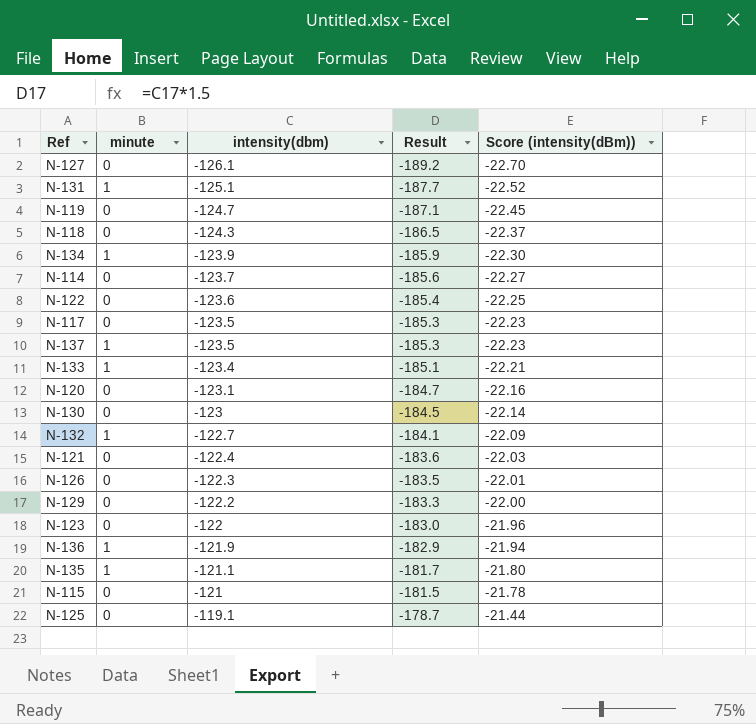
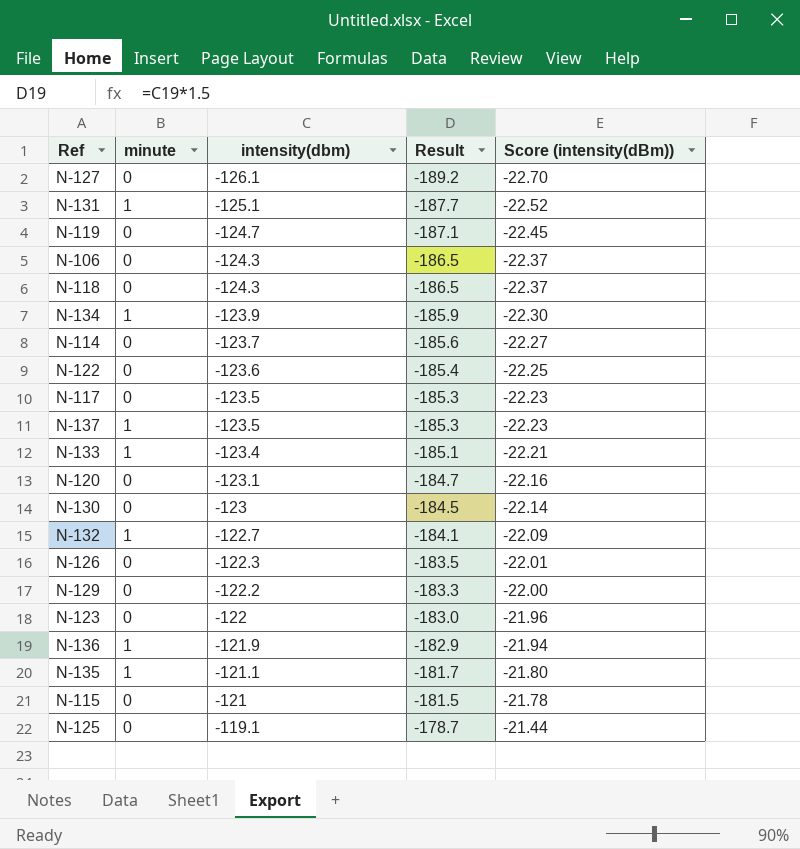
row N-121: 0 | -122.4 | -183.6 | -22.03 -> none
row N-106: none -> 0 | -124.3 | -186.5 | -22.37

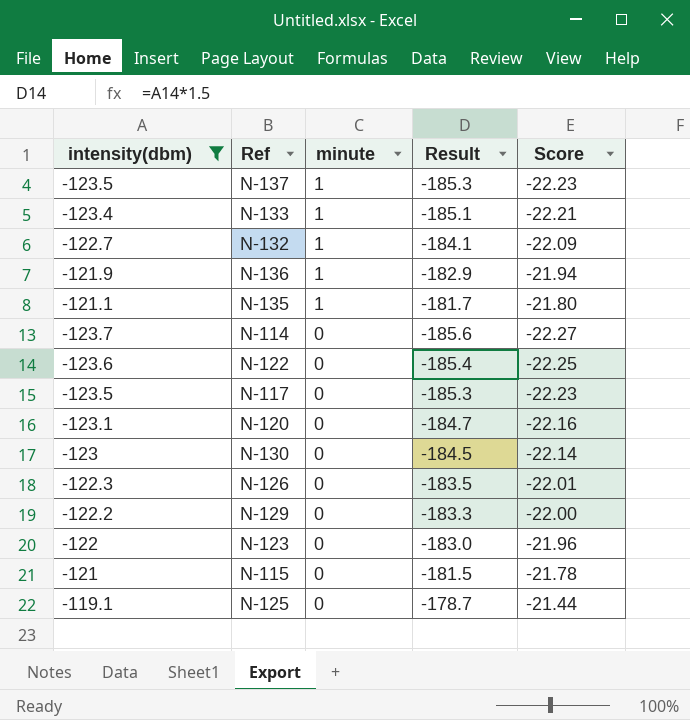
filter: none -> intensity(dbm) >= -123.7
row order: intensity(dbm) ascending -> minute descending
column intensity(dbm) | position: 3 -> 1
column name: Score (intensity(dBm)) -> Score

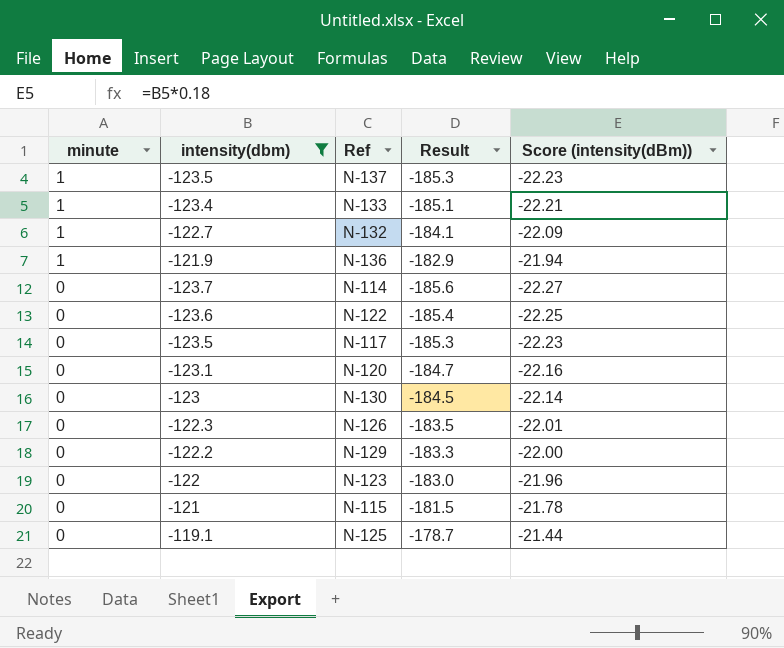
column minute | position: 3 -> 1
column name: Score -> Score (intensity(dBm))
row N-135: -121.1 | 1 | -181.7 | -21.80 -> none

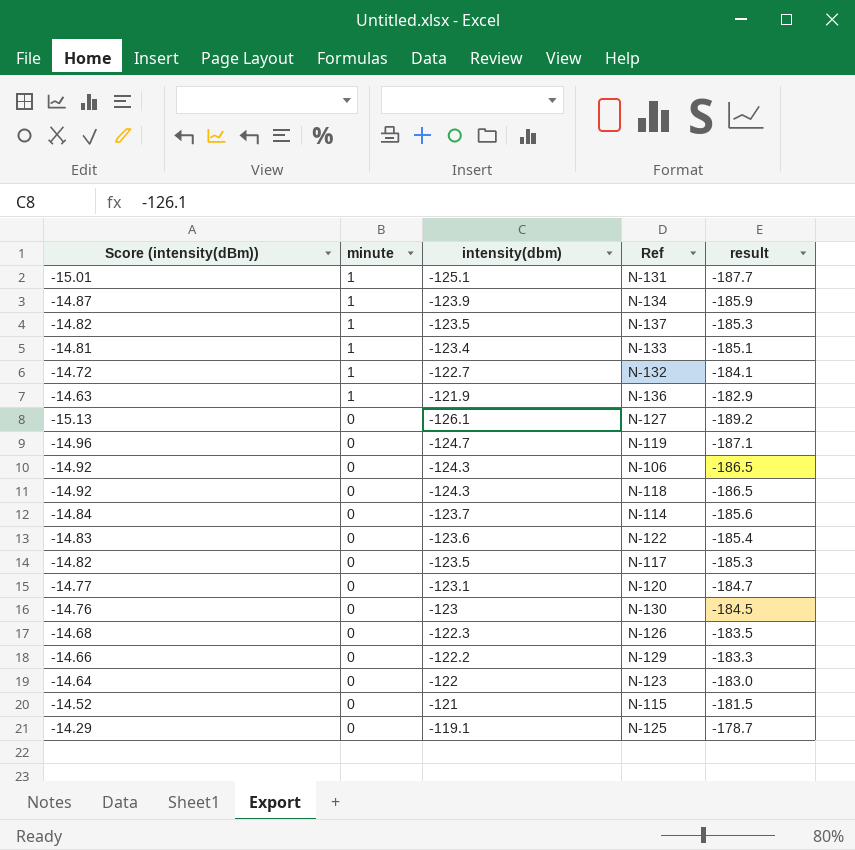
filter: intensity(dbm) >= -123.7 -> none
column Score (intensity(dBm)) | formula: [intensity(dbm)] * 0.18 -> [intensity(dbm)] * 0.12
column Score (intensity(dBm)) | position: 5 -> 1
column name: Result -> result

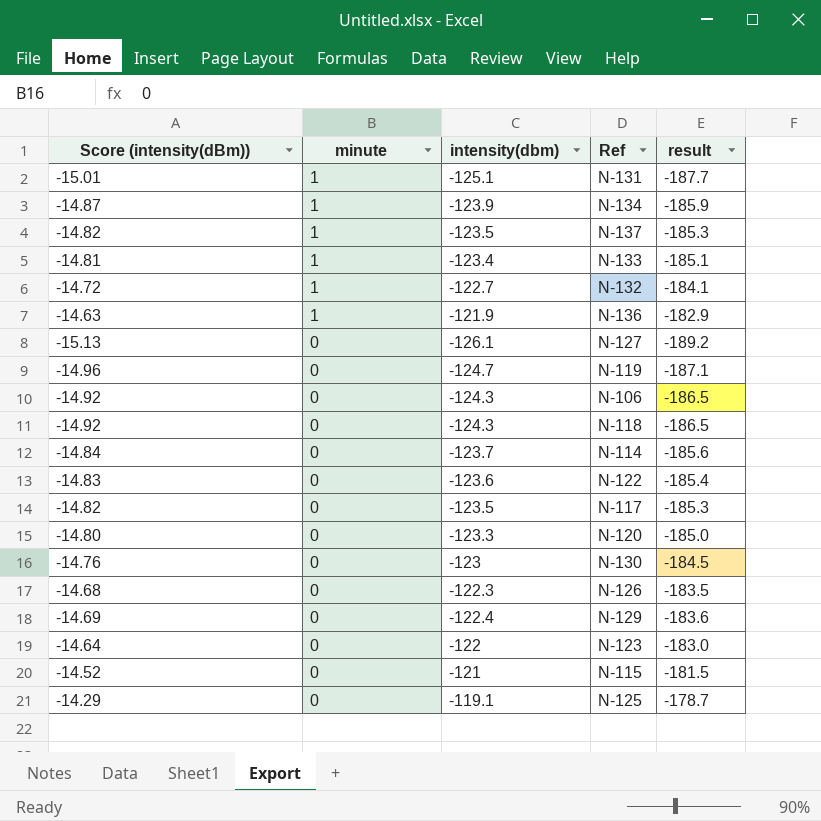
N-120 | Score (intensity(dBm)): -14.77 -> -14.80
N-120 | intensity(dbm): -123.1 -> -123.3
N-120 | result: -184.7 -> -185.0
N-129 | Score (intensity(dBm)): -14.66 -> -14.69
N-129 | intensity(dbm): -122.2 -> -122.4
N-129 | result: -183.3 -> -183.6

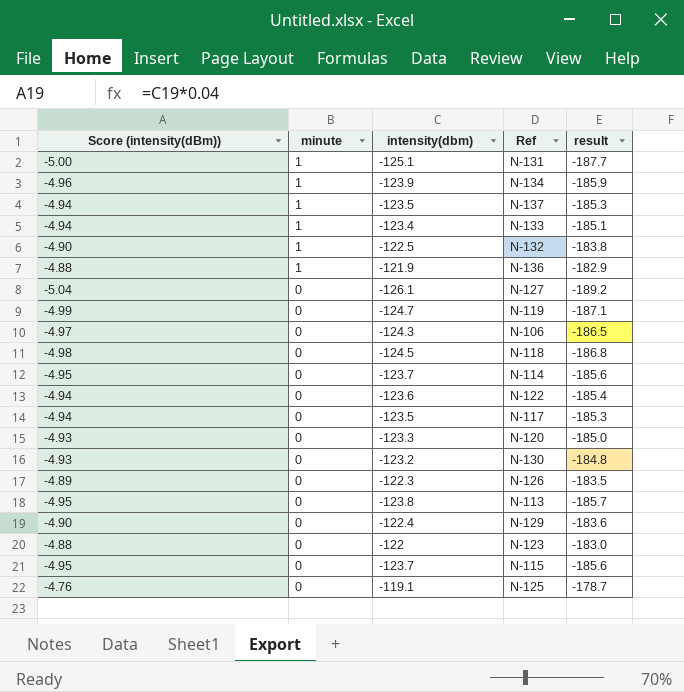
column Score (intensity(dBm)) | formula: [intensity(dbm)] * 0.12 -> [intensity(dbm)] * 0.04
N-132 | intensity(dbm): -122.7 -> -122.5
N-132 | result: -184.1 -> -183.8
N-118 | intensity(dbm): -124.3 -> -124.5
N-118 | result: -186.5 -> -186.8
N-130 | intensity(dbm): -123 -> -123.2
N-130 | result: -184.5 -> -184.8
row N-113: none -> -4.95 | 0 | -123.8 | -185.7
N-115 | intensity(dbm): -121 -> -123.7
N-115 | result: -181.5 -> -185.6

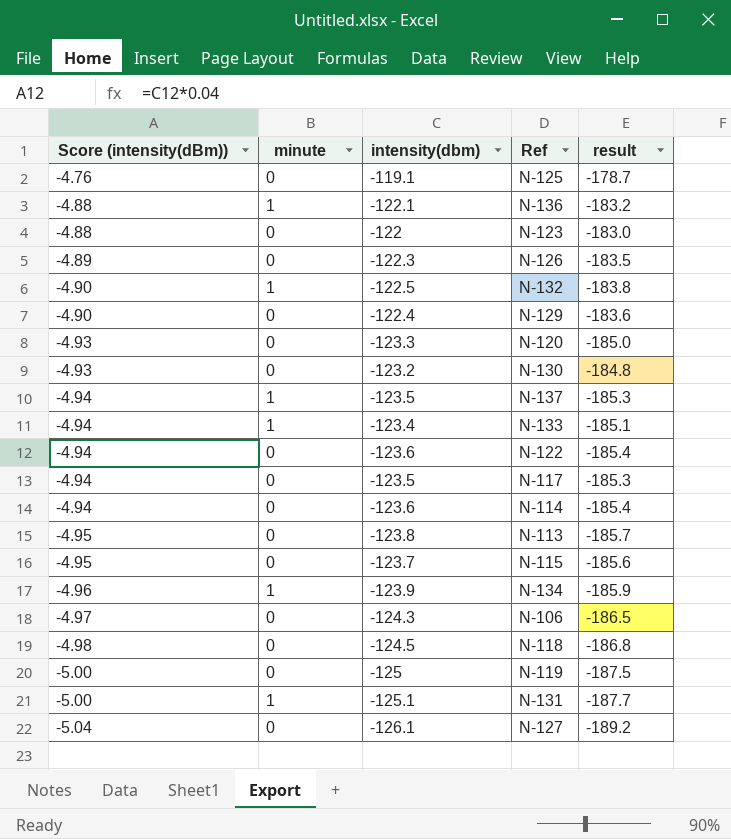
row order: minute descending -> Score (intensity(dBm)) descending
N-136 | intensity(dbm): -121.9 -> -122.1
N-136 | result: -182.9 -> -183.2
N-114 | Score (intensity(dBm)): -4.95 -> -4.94
N-114 | intensity(dbm): -123.7 -> -123.6
N-114 | result: -185.6 -> -185.4
N-119 | Score (intensity(dBm)): -4.99 -> -5.00
N-119 | intensity(dbm): -124.7 -> -125
N-119 | result: -187.1 -> -187.5

